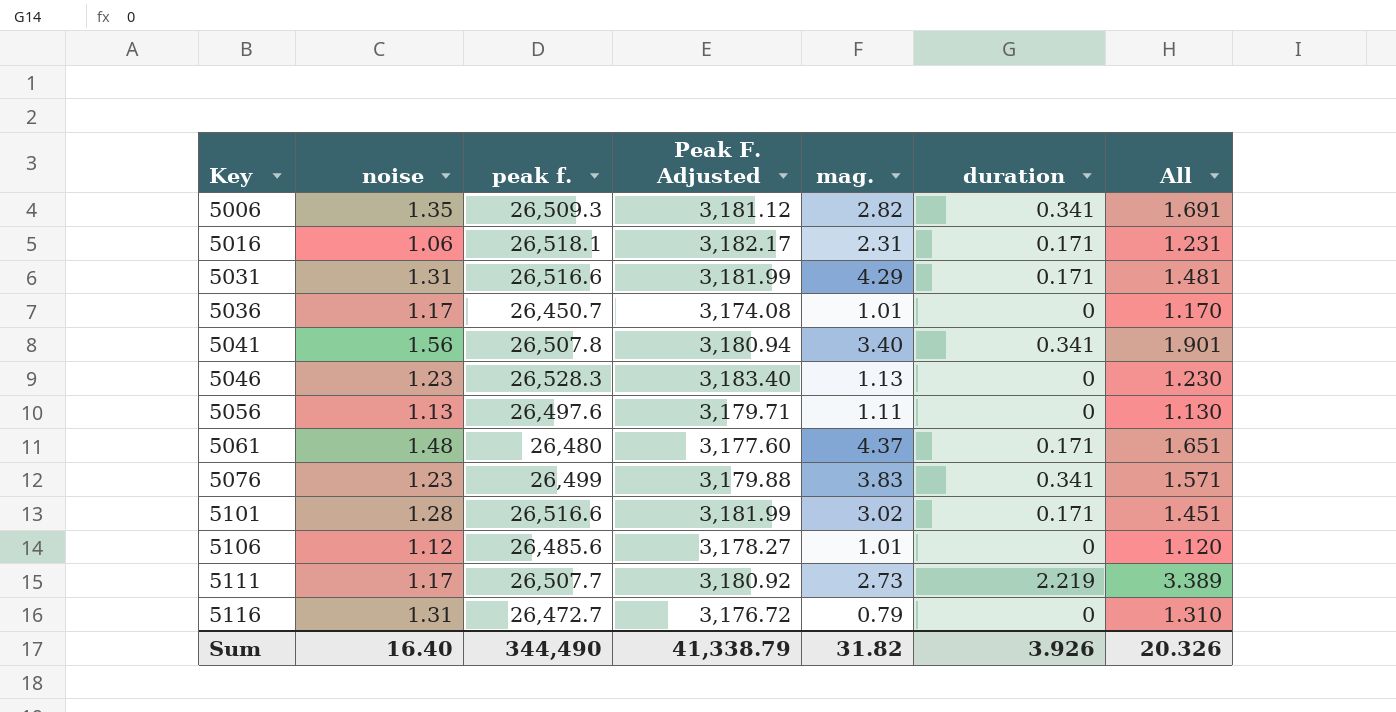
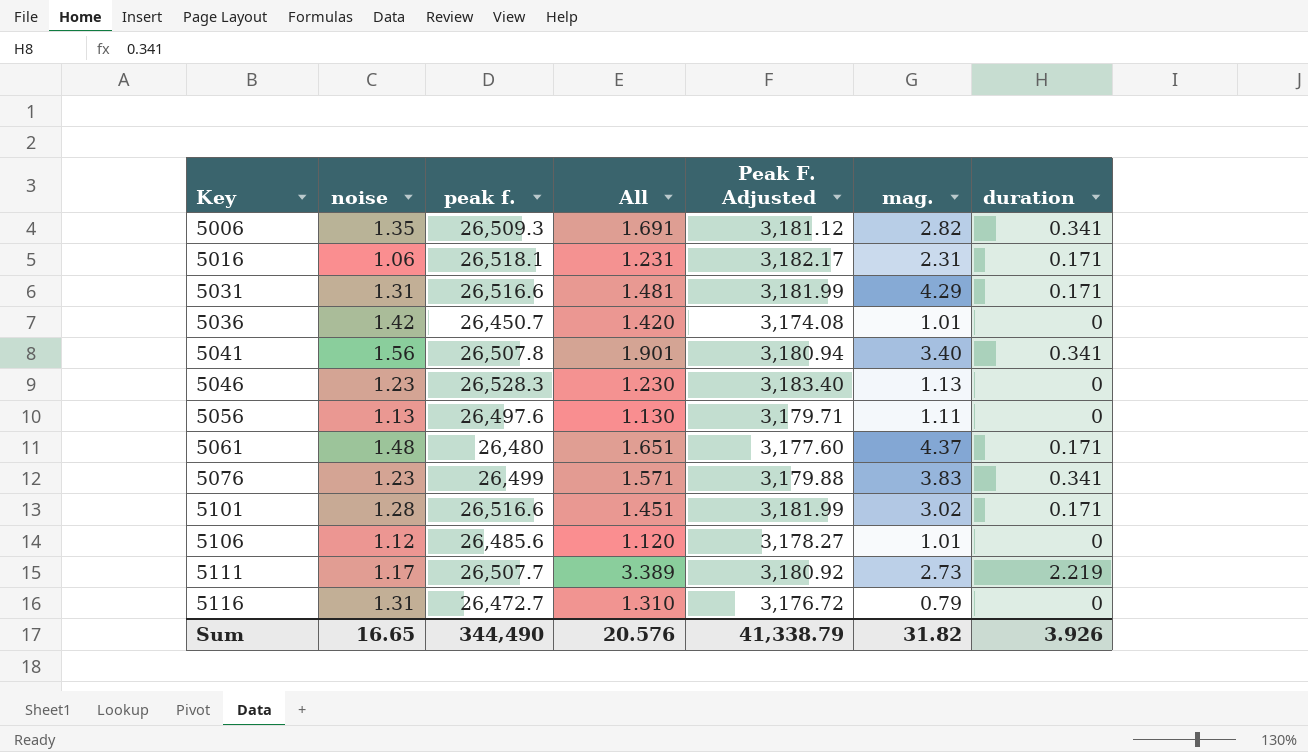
column All | position: 7 -> 4
5036 | noise: 1.17 -> 1.42
5036 | All: 1.170 -> 1.420
Sum | noise: 16.40 -> 16.65
Sum | All: 20.326 -> 20.576

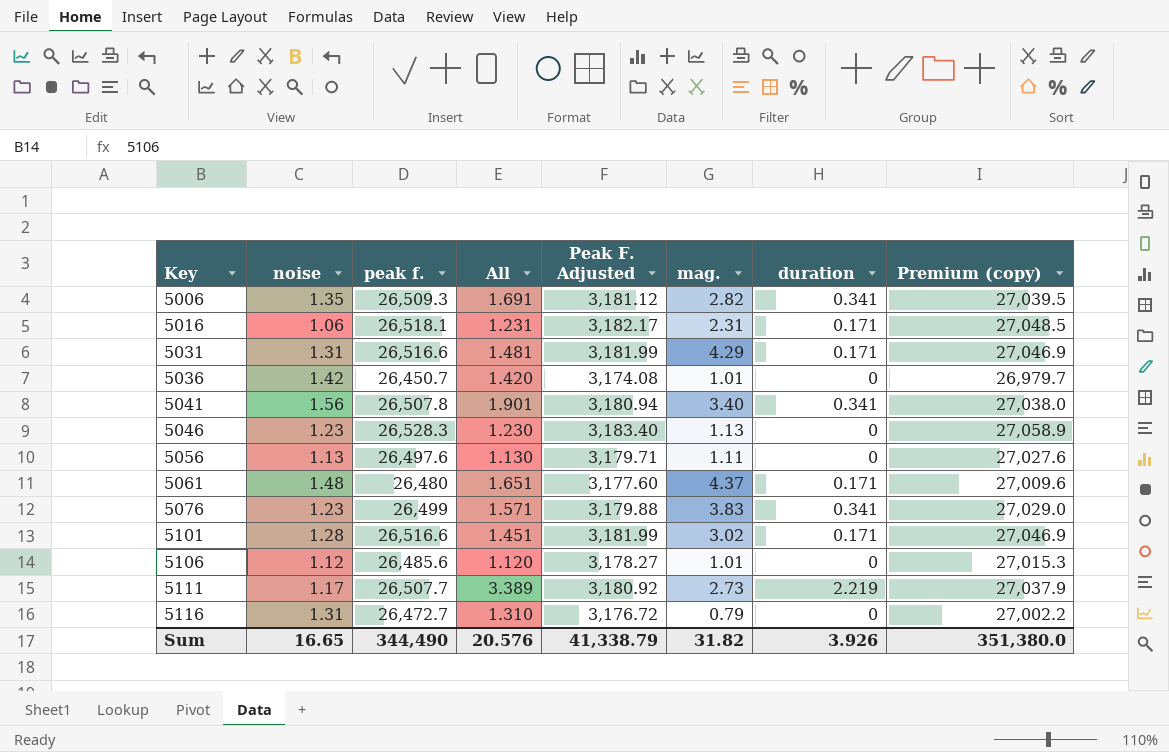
column Premium (copy) | formula: none -> [peak f.] * 1.02

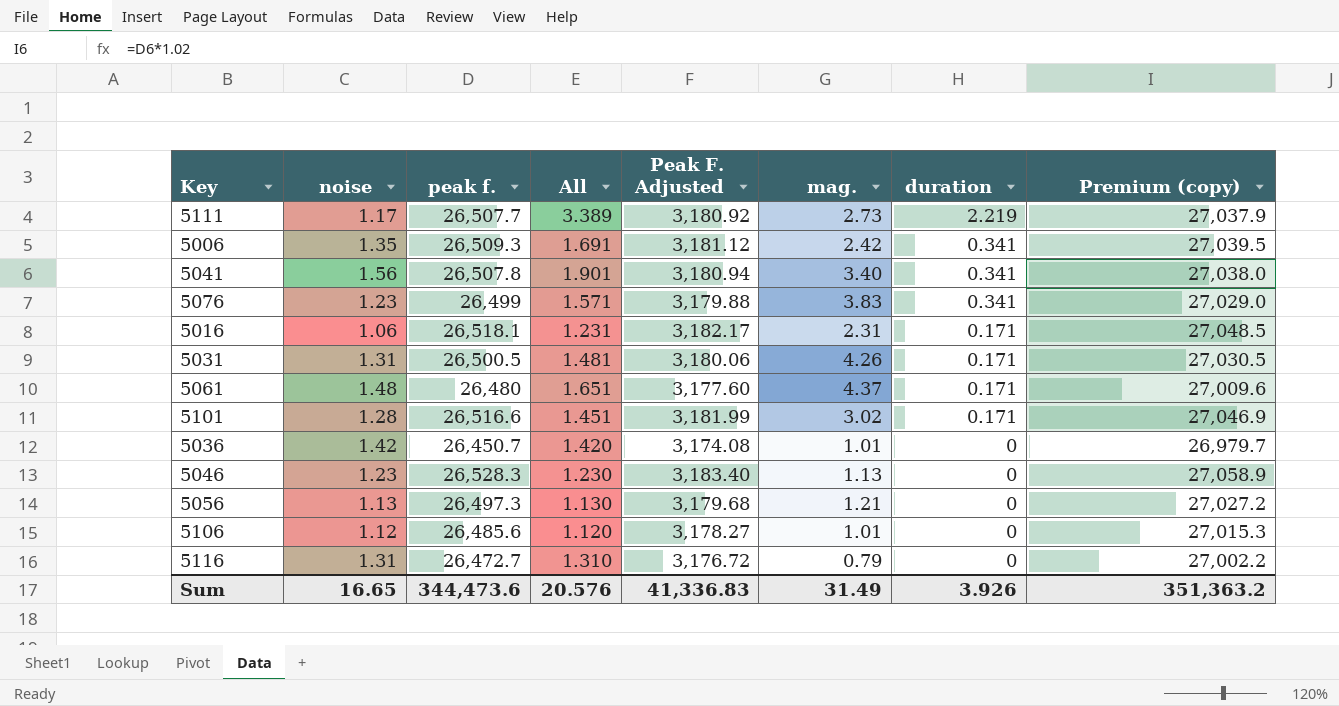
row order: Key ascending -> duration descending
5006 | mag.: 2.82 -> 2.42
5031 | peak f.: 26,516.6 -> 26,500.5
5031 | Peak F. Adjusted: 3,181.99 -> 3,180.06
5031 | mag.: 4.29 -> 4.26
5031 | Premium (copy): 27,046.9 -> 27,030.5
5056 | peak f.: 26,497.6 -> 26,497.3
5056 | Peak F. Adjusted: 3,179.71 -> 3,179.68
5056 | mag.: 1.11 -> 1.21
5056 | Premium (copy): 27,027.6 -> 27,027.2
Sum | peak f.: 344,490 -> 344,473.6
Sum | Peak F. Adjusted: 41,338.79 -> 41,336.83
Sum | mag.: 31.82 -> 31.49
Sum | Premium (copy): 351,380.0 -> 351,363.2

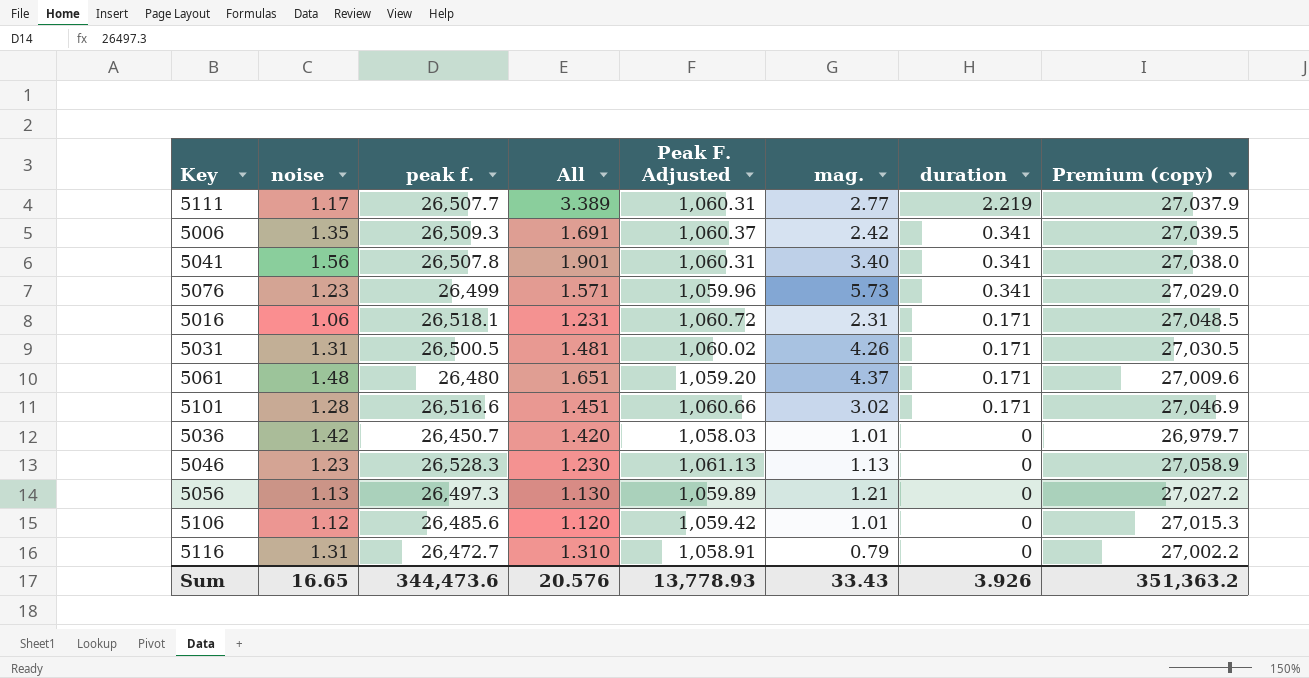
column Peak F. Adjusted | formula: [peak f.] * 0.12 -> [peak f.] * 0.04
5111 | mag.: 2.73 -> 2.77
5076 | mag.: 3.83 -> 5.73
Sum | Peak F. Adjusted: 41,336.83 -> 13,778.93
Sum | mag.: 31.49 -> 33.43

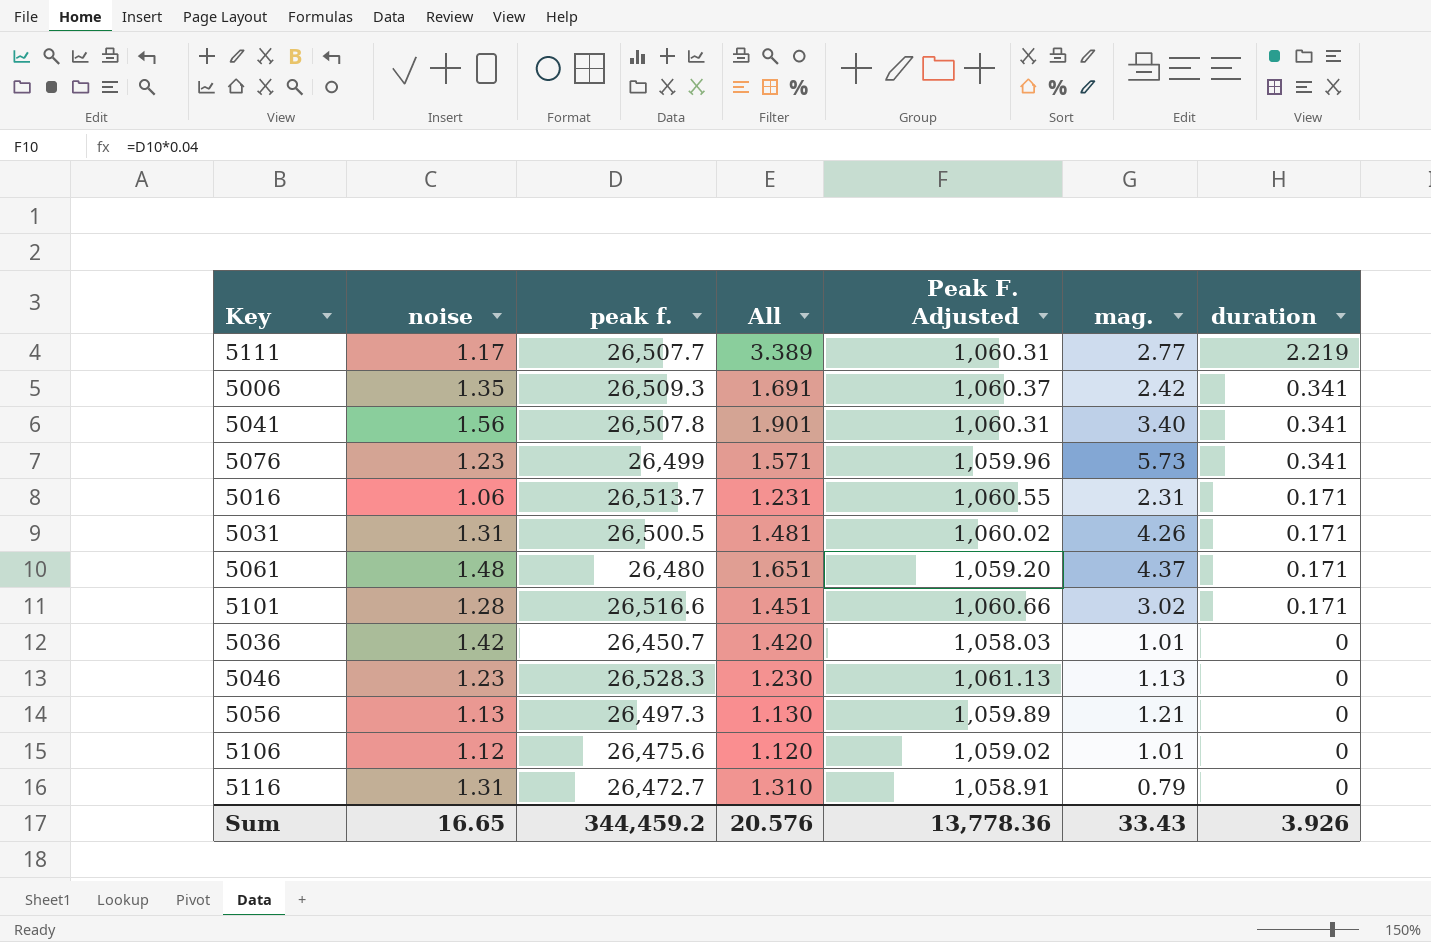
column Premium (copy) | formula: [peak f.] * 1.02 -> none
5016 | peak f.: 26,518.1 -> 26,513.7
5016 | Peak F. Adjusted: 1,060.72 -> 1,060.55
5106 | peak f.: 26,485.6 -> 26,475.6
5106 | Peak F. Adjusted: 1,059.42 -> 1,059.02
Sum | peak f.: 344,473.6 -> 344,459.2
Sum | Peak F. Adjusted: 13,778.93 -> 13,778.36

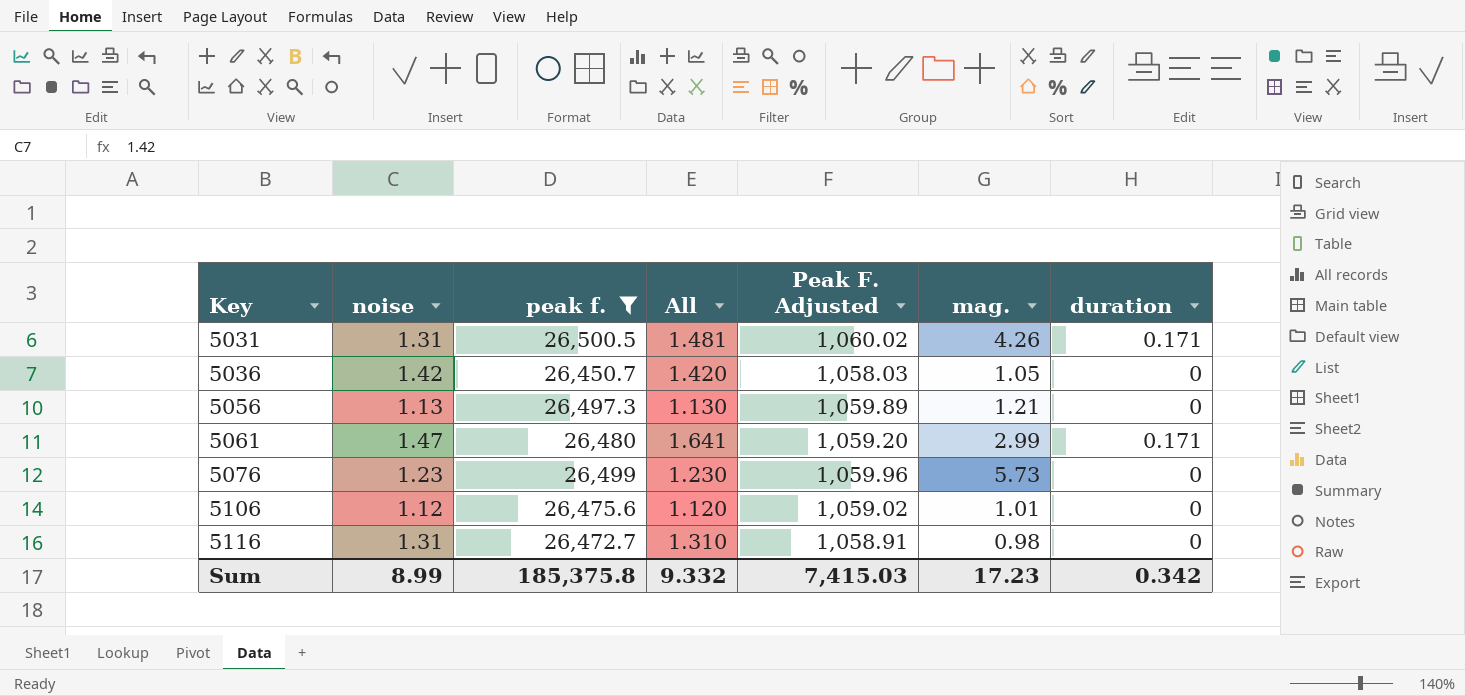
filter: none -> peak f. <= 26,500.5
row order: duration descending -> Key ascending
5036 | mag.: 1.01 -> 1.05
5061 | noise: 1.48 -> 1.47
5061 | All: 1.651 -> 1.641
5061 | mag.: 4.37 -> 2.99
5076 | All: 1.571 -> 1.230
5076 | duration: 0.341 -> 0
5116 | mag.: 0.79 -> 0.98
Sum | noise: 16.65 -> 8.99
Sum | peak f.: 344,459.2 -> 185,375.8
Sum | All: 20.576 -> 9.332
Sum | Peak F. Adjusted: 13,778.36 -> 7,415.03
Sum | mag.: 33.43 -> 17.23
Sum | duration: 3.926 -> 0.342

